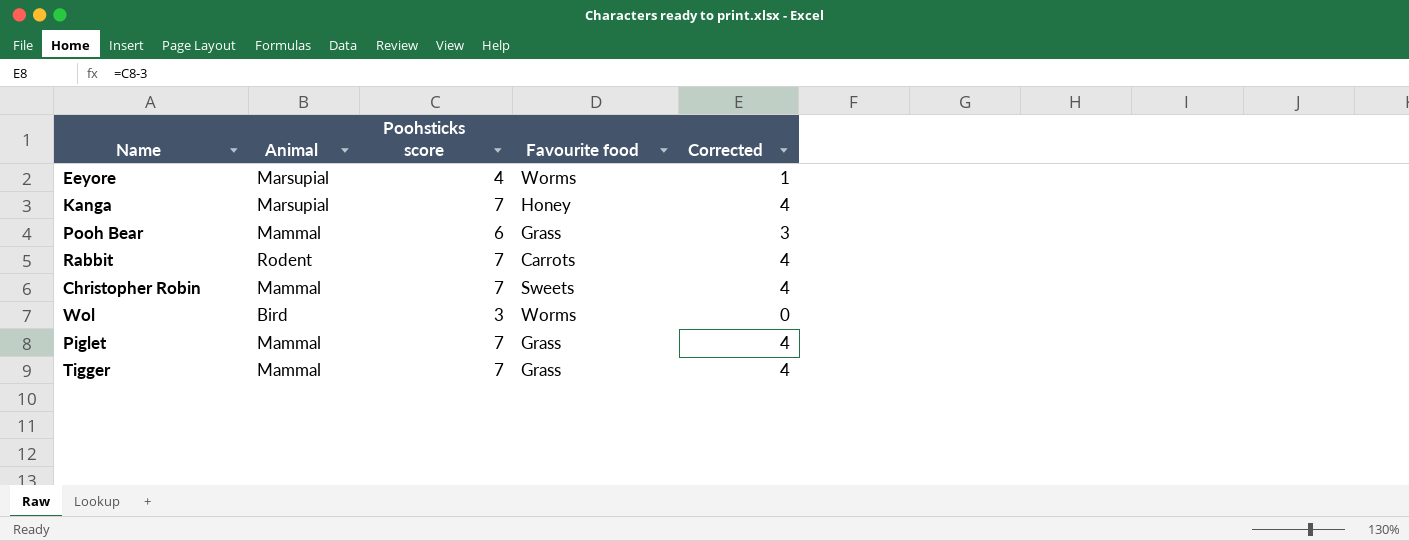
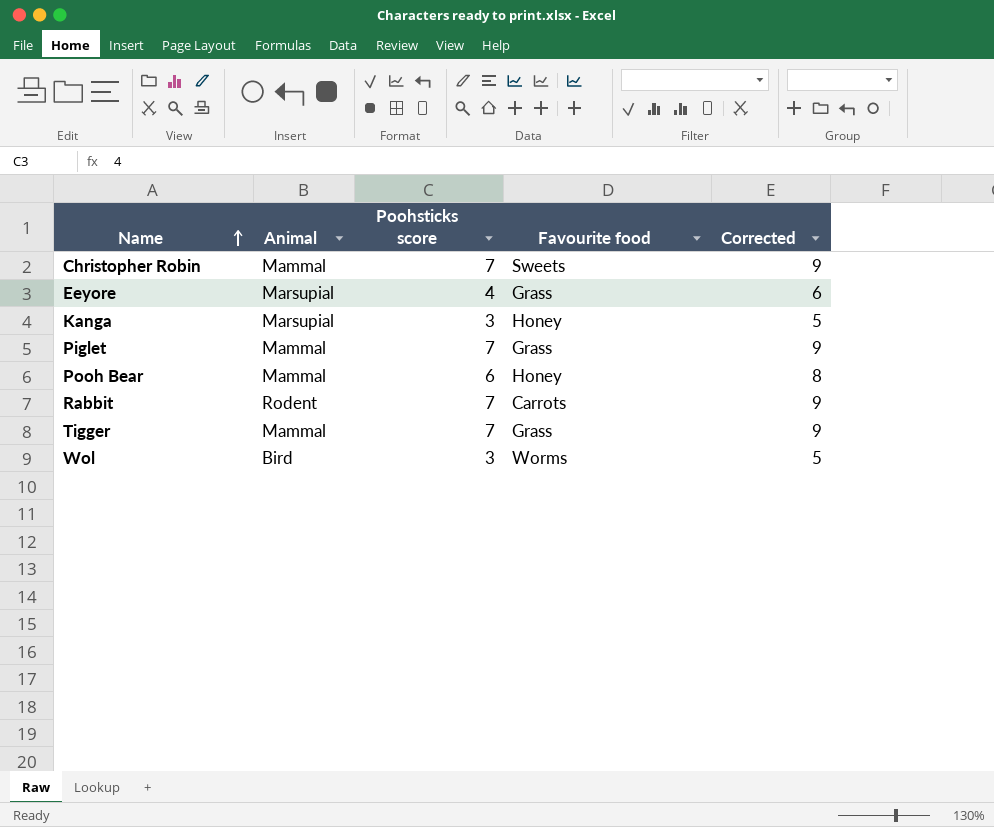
row order: none -> Name ascending
column Corrected | formula: [Poohsticks score] - 3 -> [Poohsticks score] + 2
Eeyore | Favourite food: Worms -> Grass
Kanga | Poohsticks score: 7 -> 3
Pooh Bear | Favourite food: Grass -> Honey

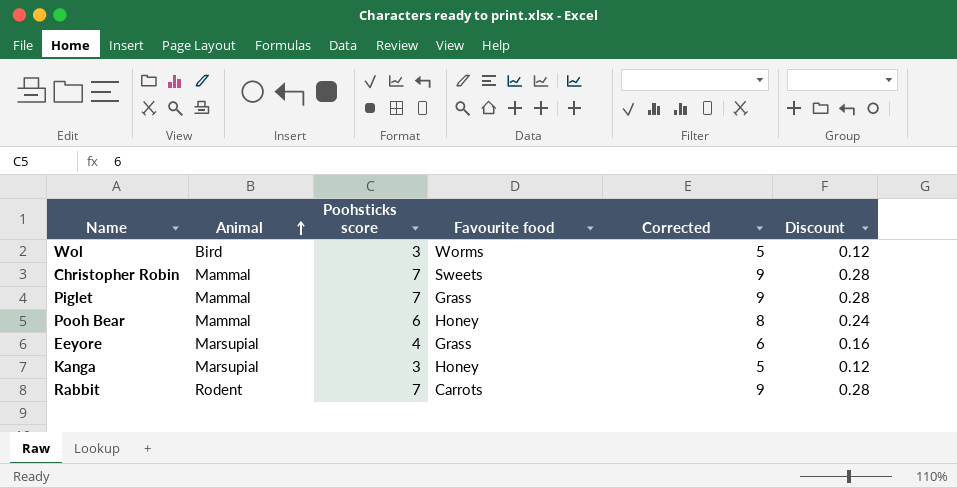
row order: Name ascending -> Animal ascending
column Discount | formula: none -> [Poohsticks score] * 0.04
row Tigger: Mammal | 7 | Grass | 9 -> none

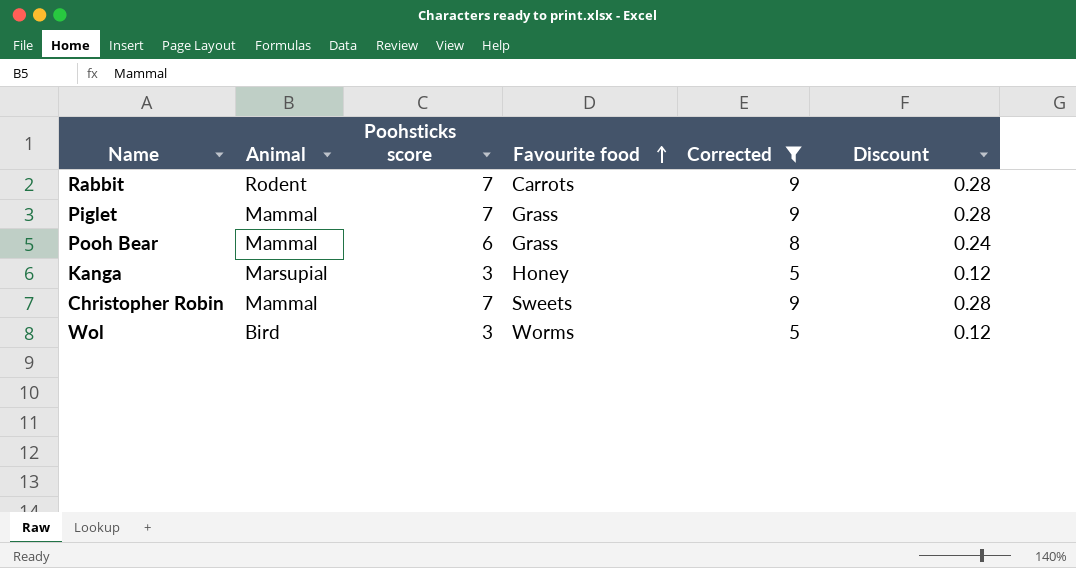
filter: none -> Corrected != 6
row order: Animal ascending -> Favourite food ascending
Pooh Bear | Favourite food: Honey -> Grass

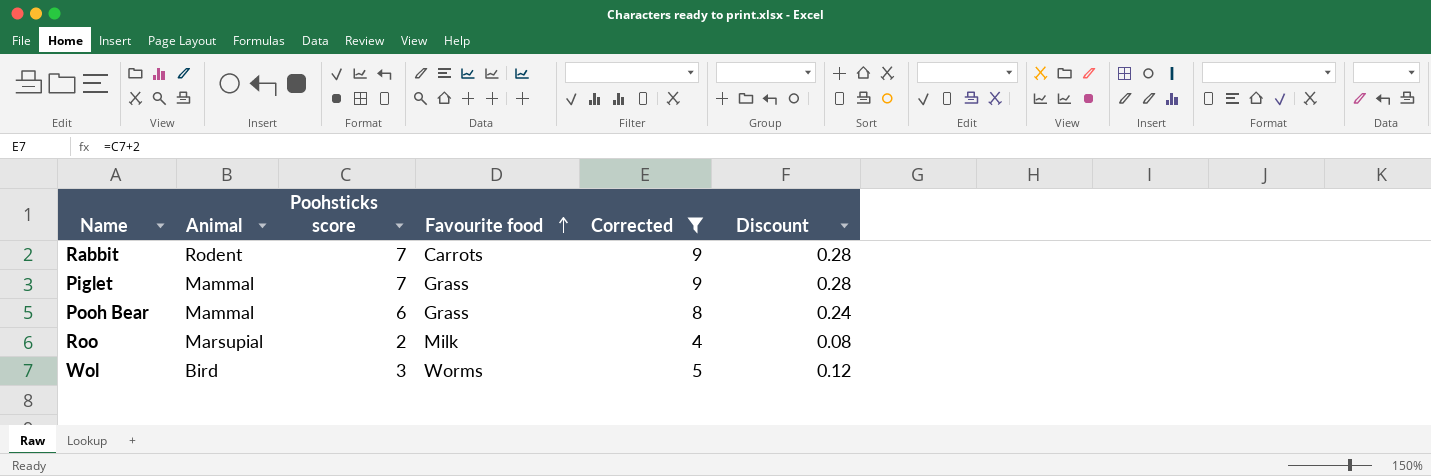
row Kanga: Marsupial | 3 | Honey | 5 | 0.12 -> none
row Christopher Robin: Mammal | 7 | Sweets | 9 | 0.28 -> none
row Roo: none -> Marsupial | 2 | Milk | 4 | 0.08

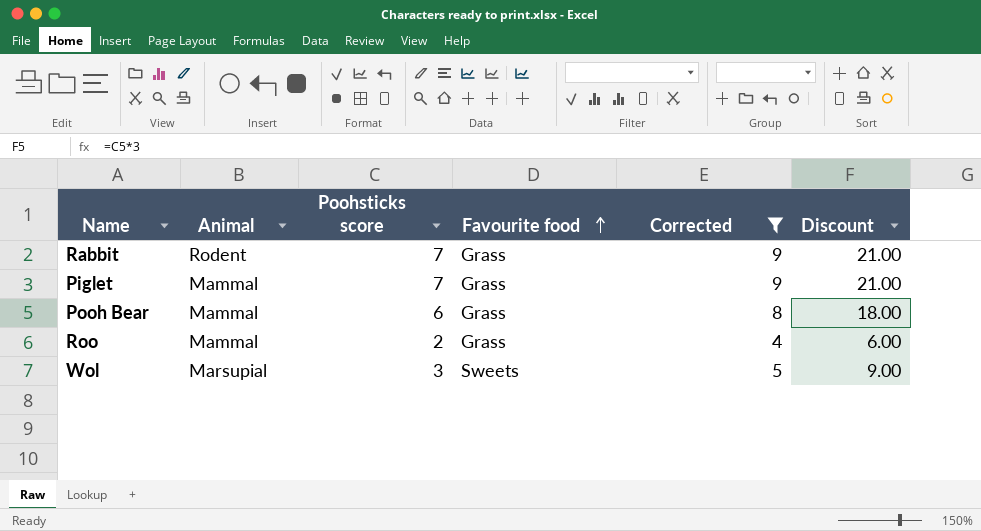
column Discount | formula: [Poohsticks score] * 0.04 -> [Poohsticks score] * 3
Rabbit | Favourite food: Carrots -> Grass
Roo | Animal: Marsupial -> Mammal
Roo | Favourite food: Milk -> Grass
Wol | Animal: Bird -> Marsupial
Wol | Favourite food: Worms -> Sweets

